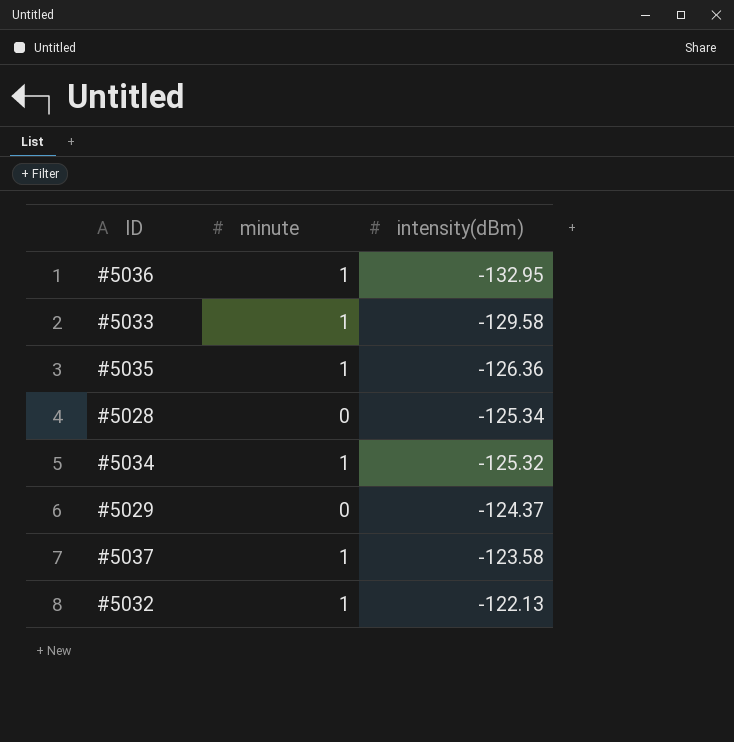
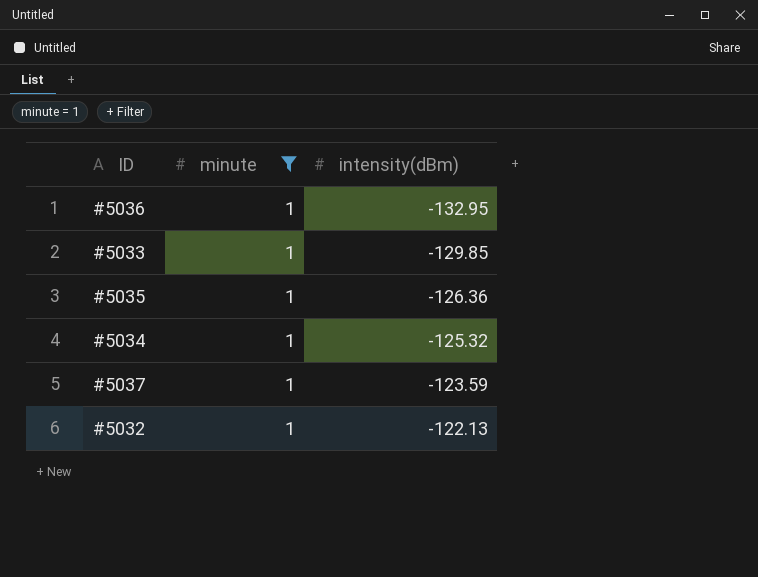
filter: none -> minute = 1
#5033 | intensity(dBm): -129.58 -> -129.85
#5037 | intensity(dBm): -123.58 -> -123.59

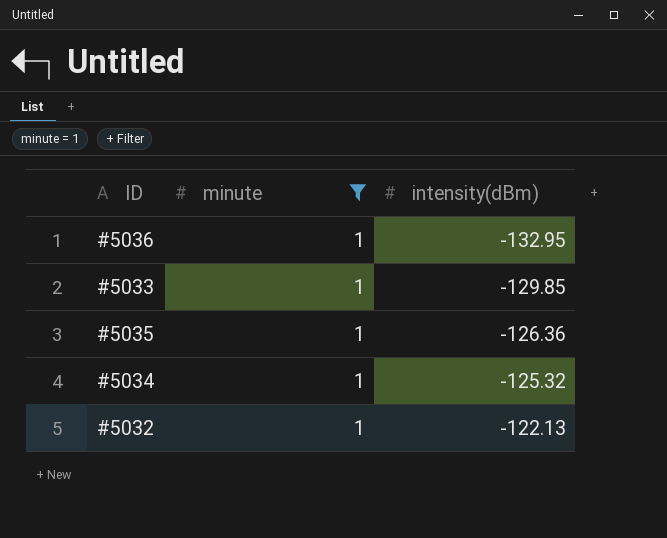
row #5037: 1 | -123.59 -> none

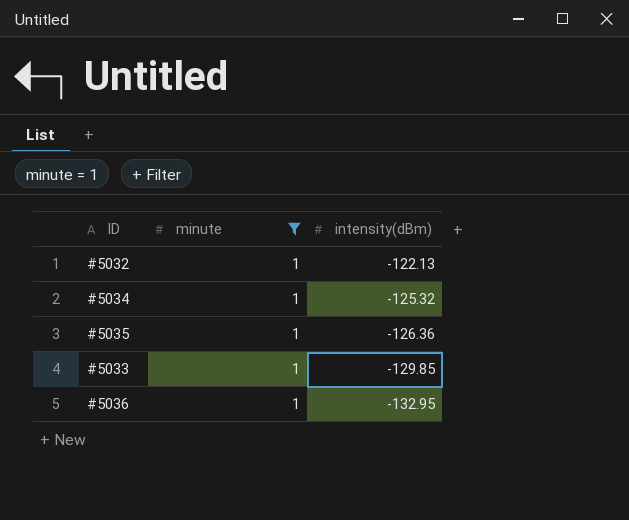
row order: intensity(dBm) ascending -> intensity(dBm) descending

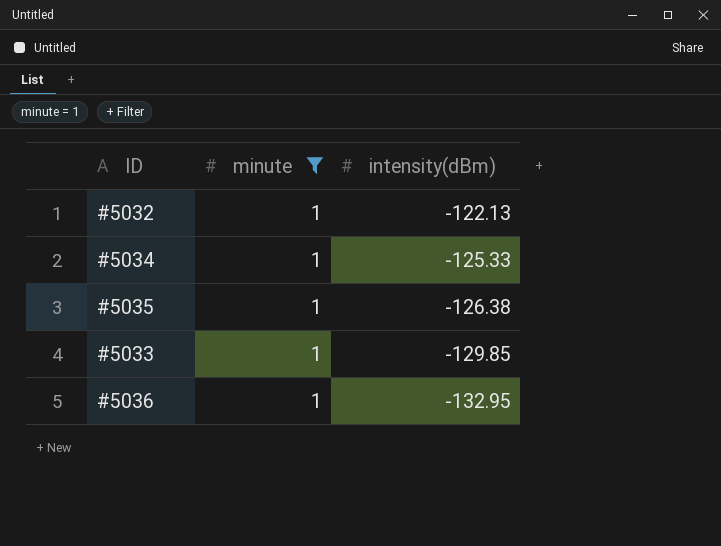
#5034 | intensity(dBm): -125.32 -> -125.33
#5035 | intensity(dBm): -126.36 -> -126.38

